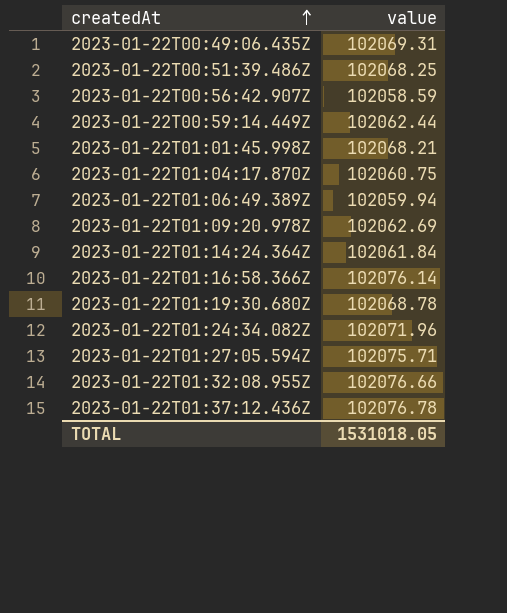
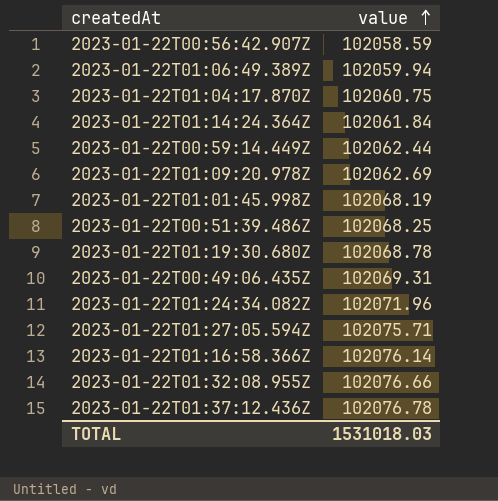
row order: createdAt ascending -> value ascending
2023-01-22T01:01:45.998Z | value: 102068.21 -> 102068.19
TOTAL | value: 1531018.05 -> 1531018.03

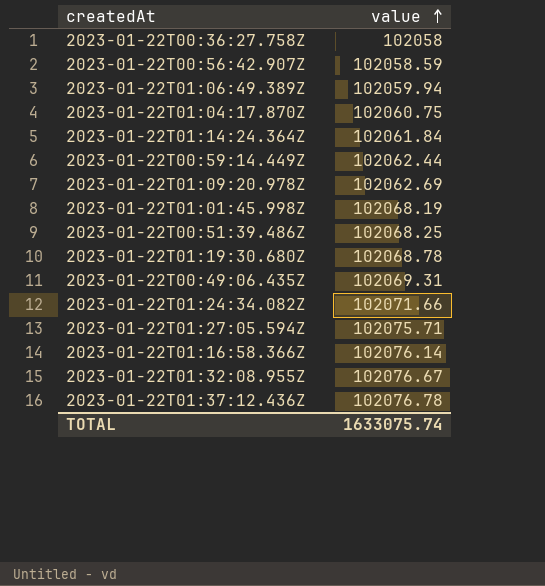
row 2023-01-22T00:36:27.758Z: none -> 102058
2023-01-22T01:24:34.082Z | value: 102071.96 -> 102071.66
2023-01-22T01:32:08.955Z | value: 102076.66 -> 102076.67
TOTAL | value: 1531018.03 -> 1633075.74

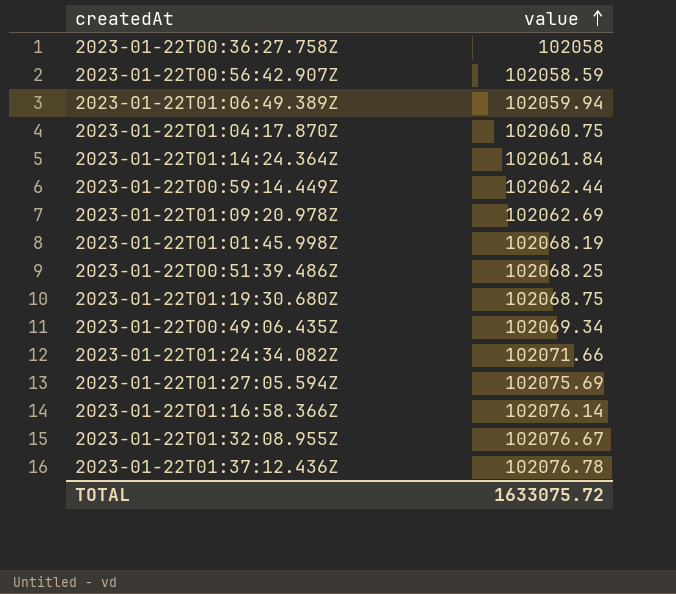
2023-01-22T01:19:30.680Z | value: 102068.78 -> 102068.75
2023-01-22T00:49:06.435Z | value: 102069.31 -> 102069.34
2023-01-22T01:27:05.594Z | value: 102075.71 -> 102075.69
TOTAL | value: 1633075.74 -> 1633075.72

